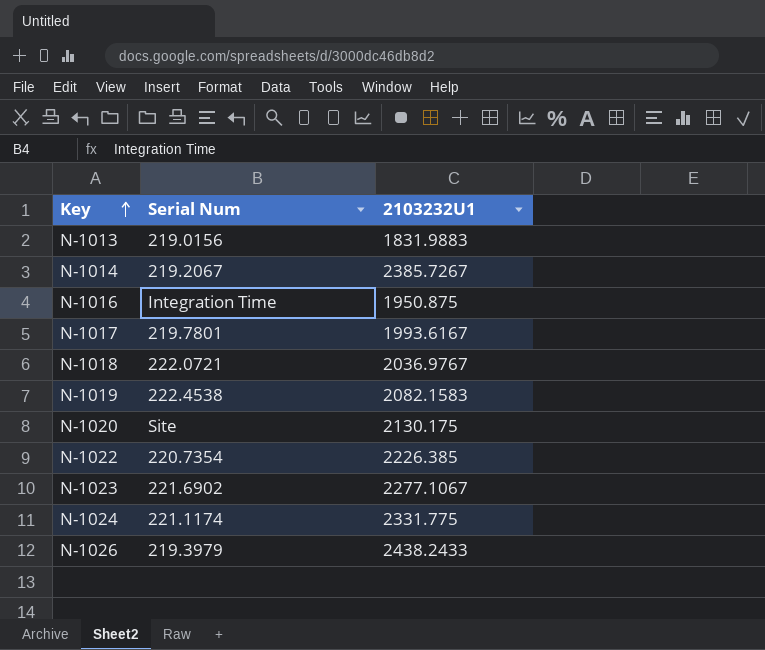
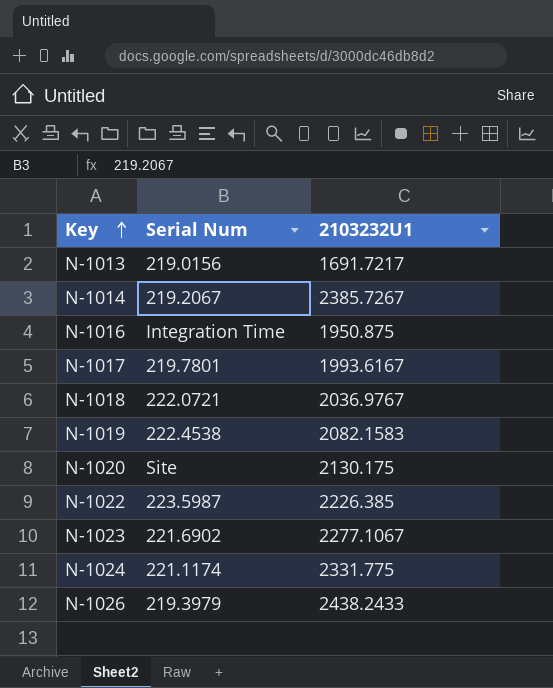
N-1013 | 2103232U1: 1831.9883 -> 1691.7217
N-1022 | Serial Num: 220.7354 -> 223.5987

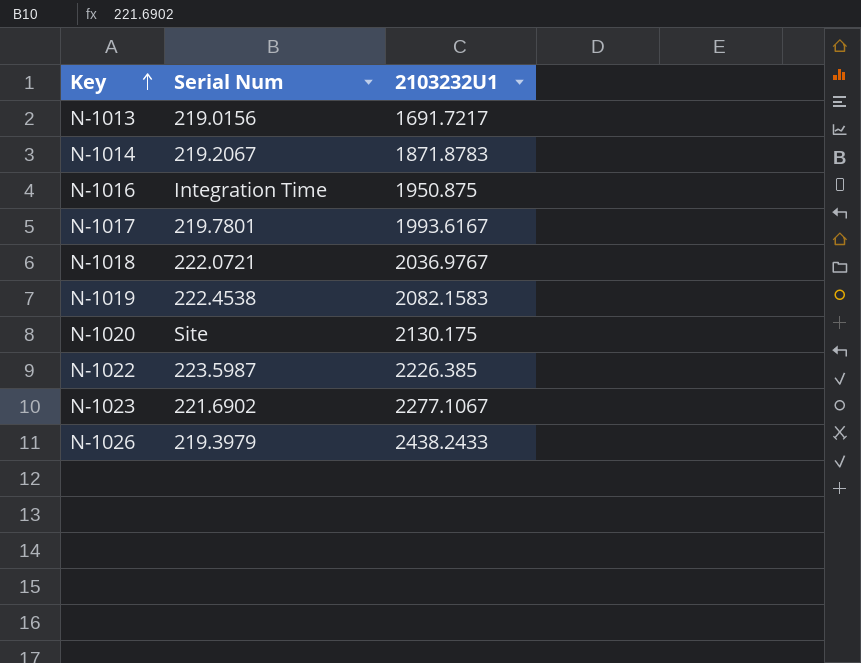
row N-1024: 221.1174 | 2331.775 -> none
N-1014 | 2103232U1: 2385.7267 -> 1871.8783

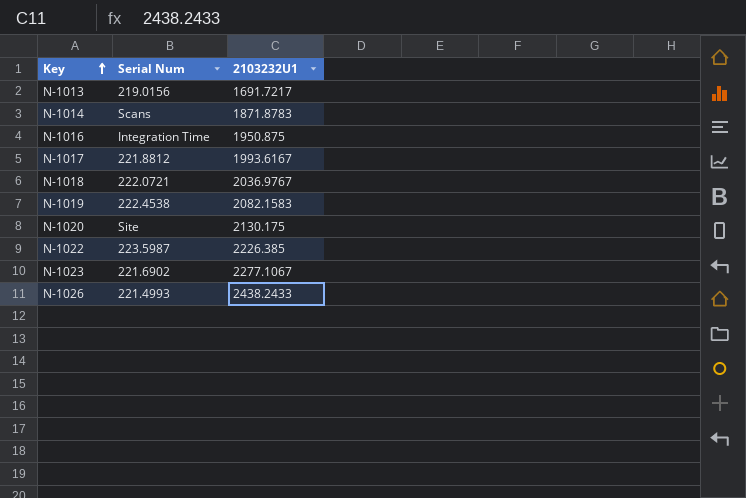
N-1014 | Serial Num: 219.2067 -> Scans
N-1017 | Serial Num: 219.7801 -> 221.8812
N-1026 | Serial Num: 219.3979 -> 221.4993

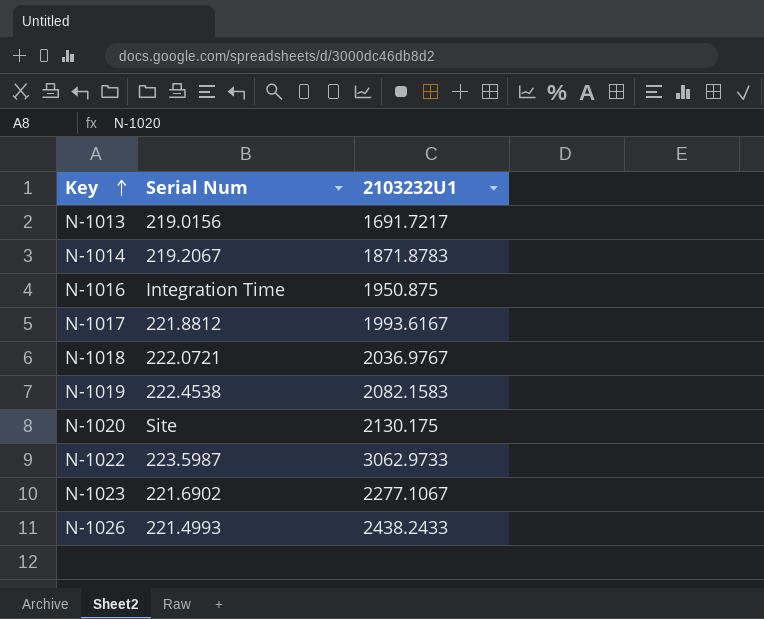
N-1014 | Serial Num: Scans -> 219.2067
N-1022 | 2103232U1: 2226.385 -> 3062.9733

